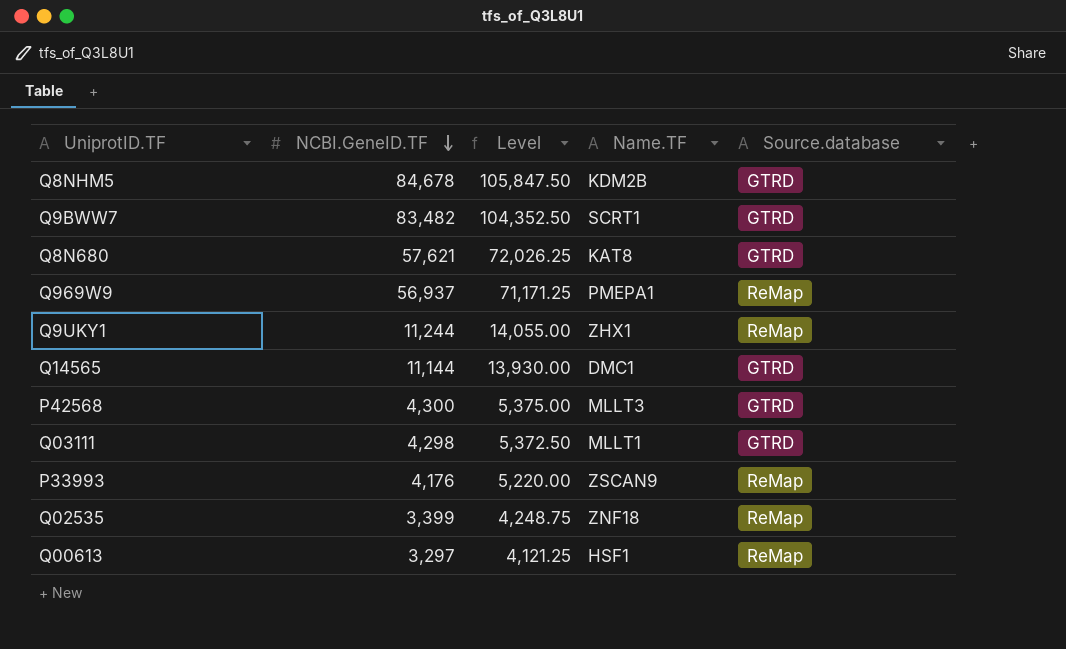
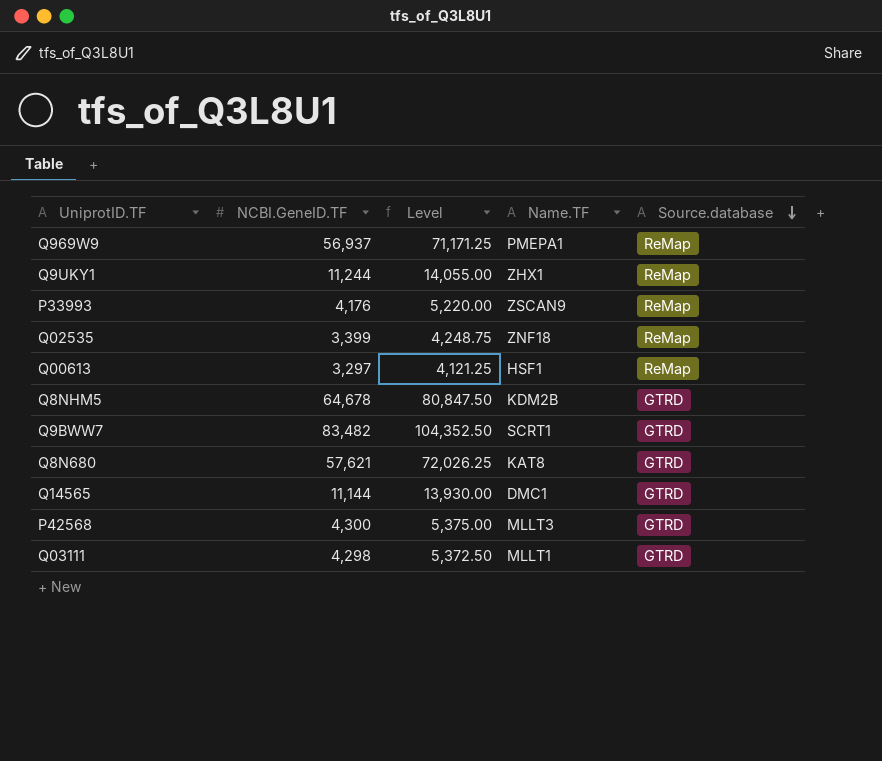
row order: NCBI.GeneID.TF descending -> Source.database descending
Q8NHM5 | NCBI.GeneID.TF: 84,678 -> 64,678
Q8NHM5 | Level: 105,847.50 -> 80,847.50

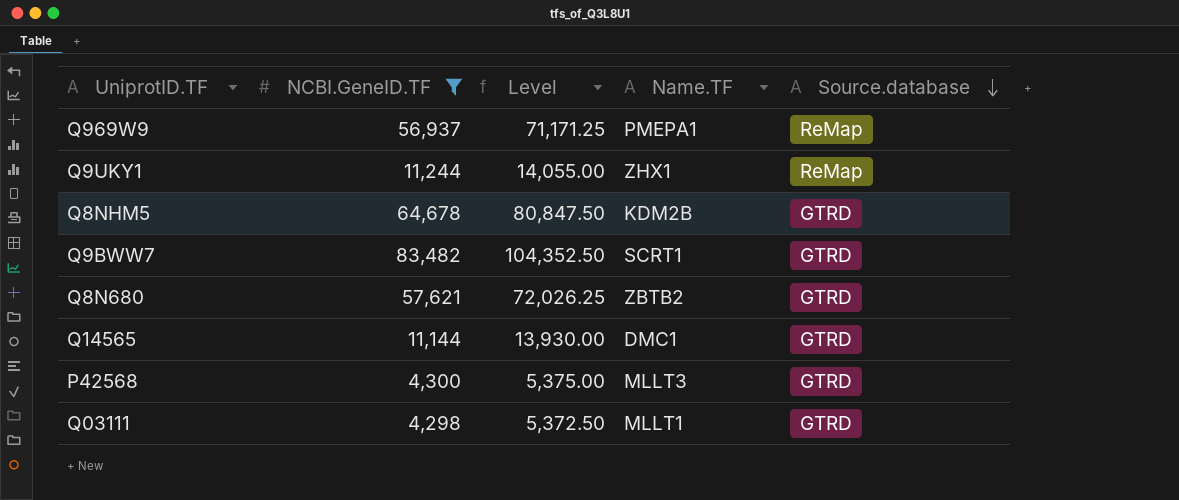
filter: none -> NCBI.GeneID.TF >= 4,298
Q8N680 | Name.TF: KAT8 -> ZBTB2

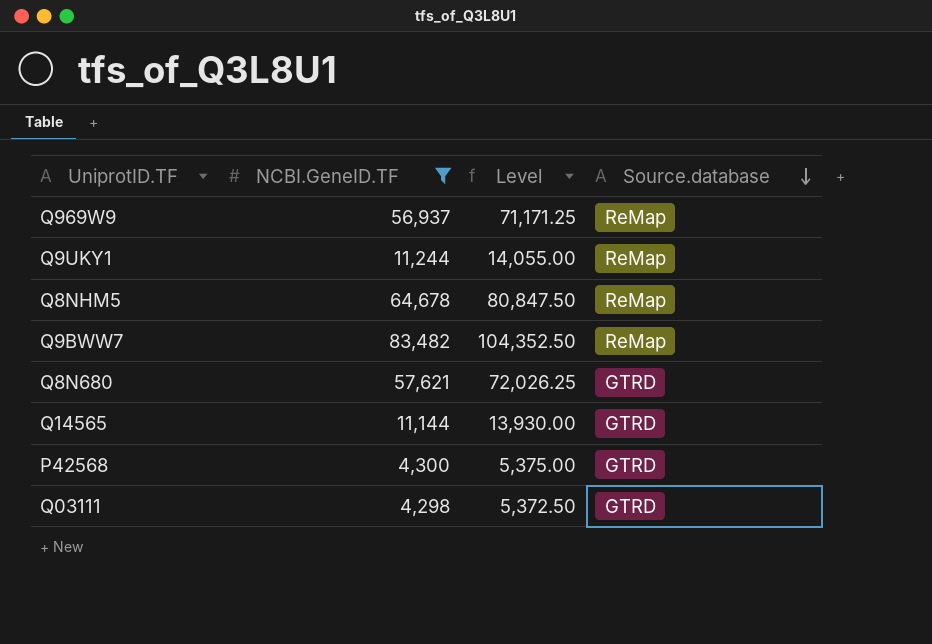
column Name.TF | position: 4 -> none
Q8NHM5 | Source.database: GTRD -> ReMap
Q9BWW7 | Source.database: GTRD -> ReMap

